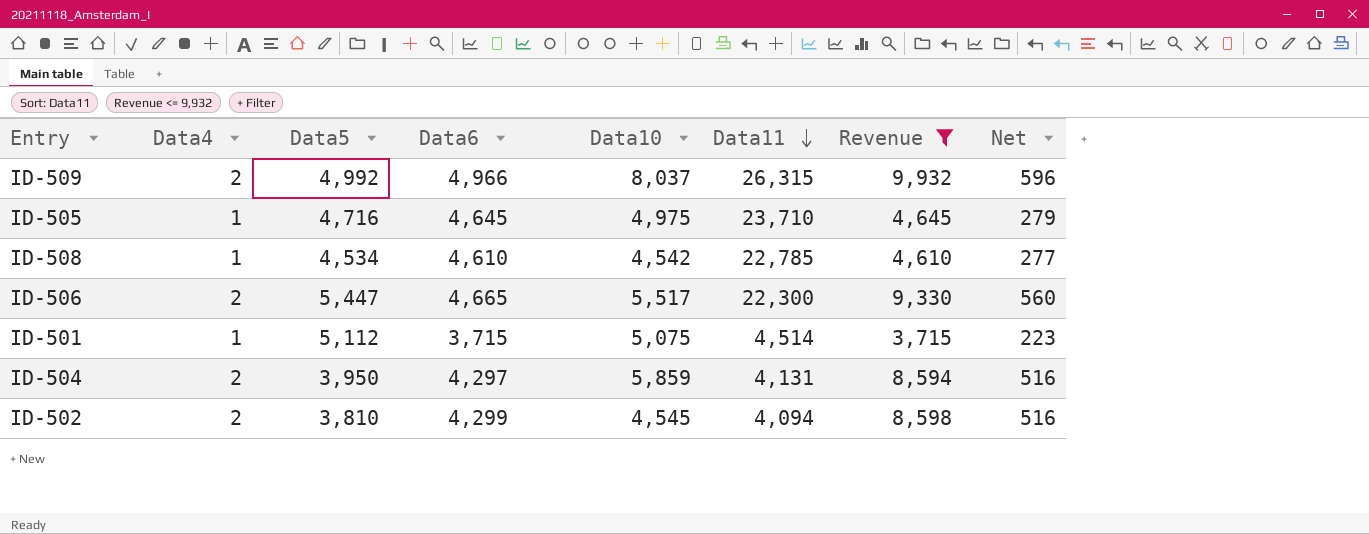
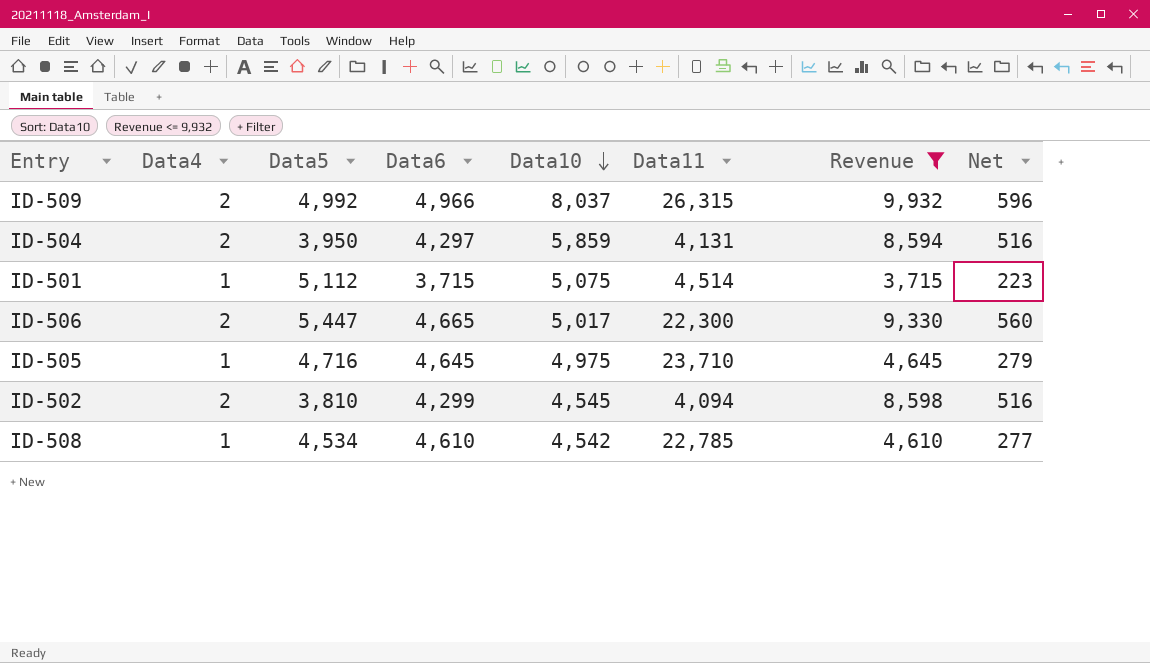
row order: Data11 descending -> Data10 descending
ID-506 | Data10: 5,517 -> 5,017

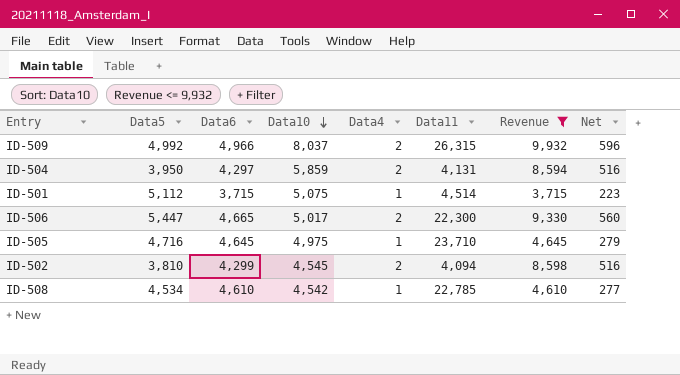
column Data4 | position: 2 -> 5

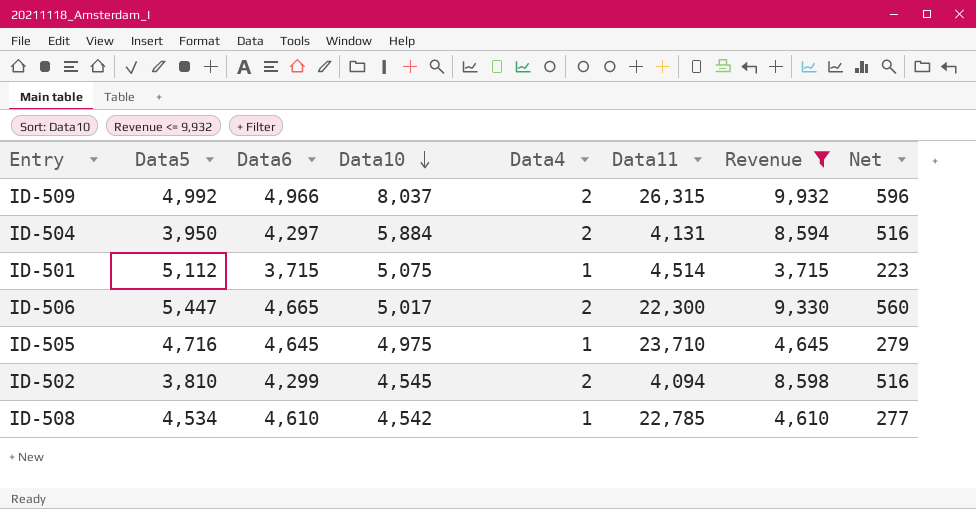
ID-504 | Data10: 5,859 -> 5,884

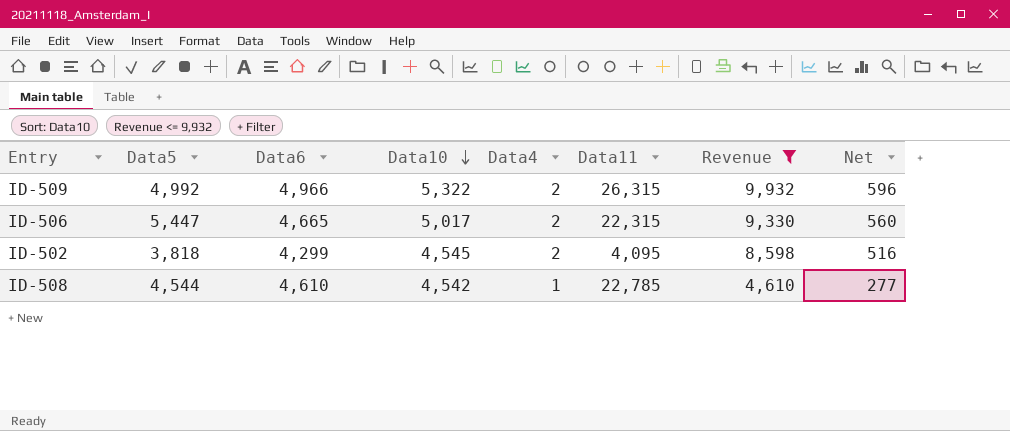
row ID-504: 3,950 | 4,297 | 5,884 | 2 | 4,131 | 8,594 | 516 -> none
row ID-501: 5,112 | 3,715 | 5,075 | 1 | 4,514 | 3,715 | 223 -> none
row ID-505: 4,716 | 4,645 | 4,975 | 1 | 23,710 | 4,645 | 279 -> none
ID-509 | Data10: 8,037 -> 5,322
ID-506 | Data11: 22,300 -> 22,315
ID-502 | Data5: 3,810 -> 3,818
ID-502 | Data11: 4,094 -> 4,095
ID-508 | Data5: 4,534 -> 4,544

